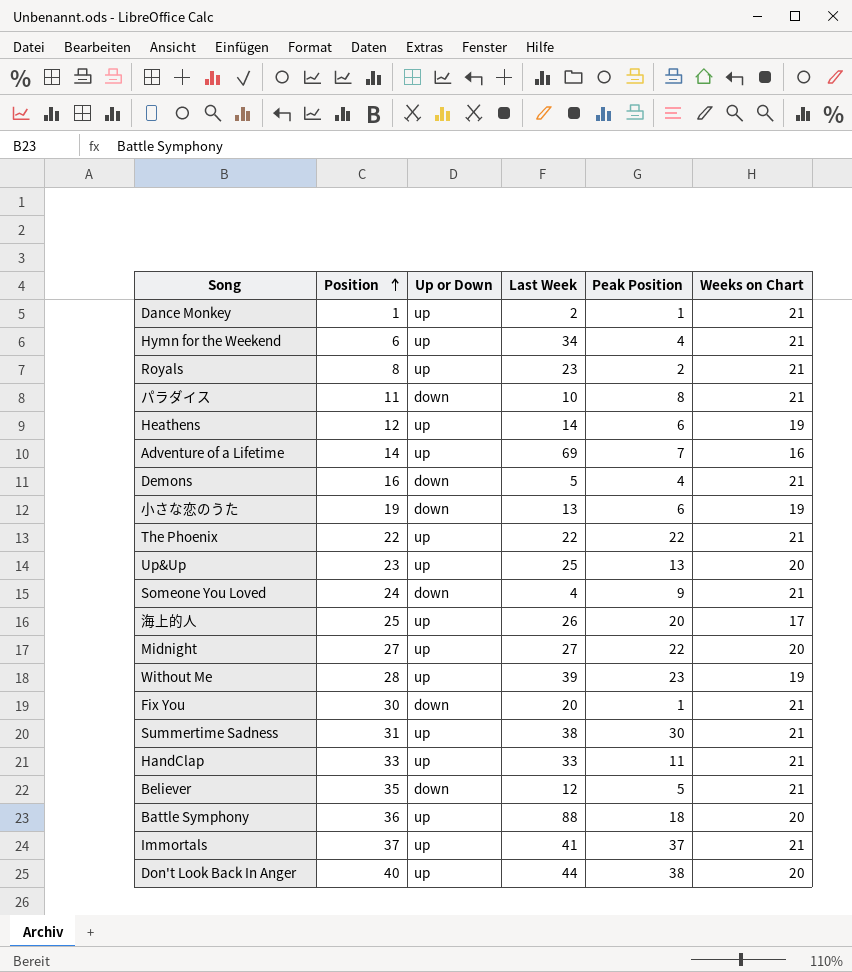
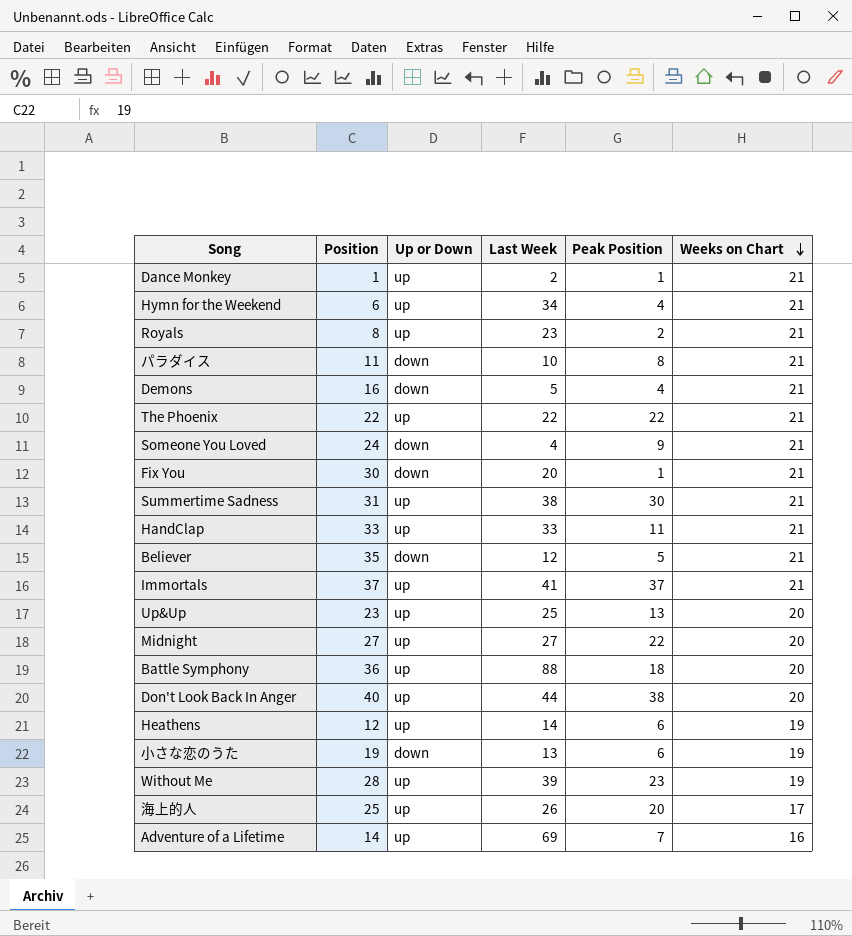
row order: Position ascending -> Weeks on Chart descending

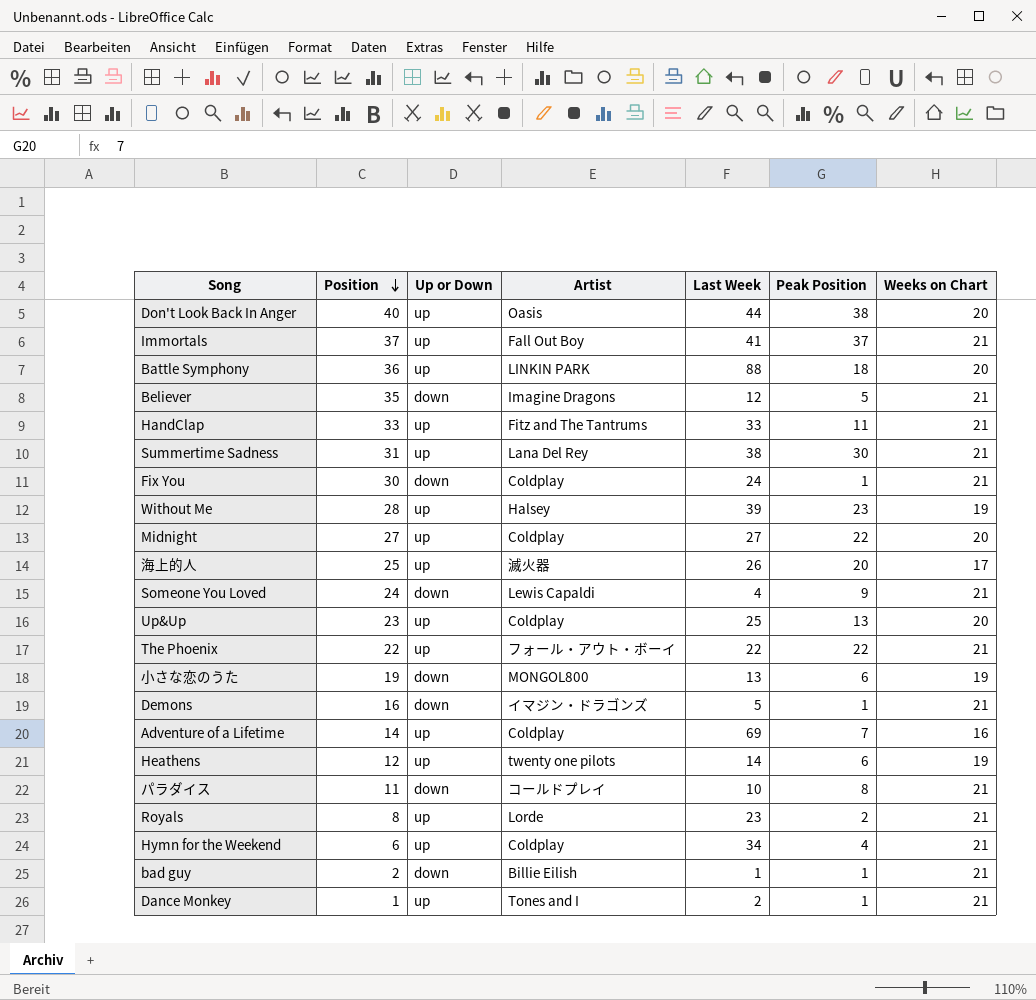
row order: Weeks on Chart descending -> Position descending
column Artist | position: none -> 4
Fix You | Last Week: 20 -> 24
Demons | Peak Position: 4 -> 1
row bad guy: none -> 2 | down | Billie Eilish | 1 | 1 | 21

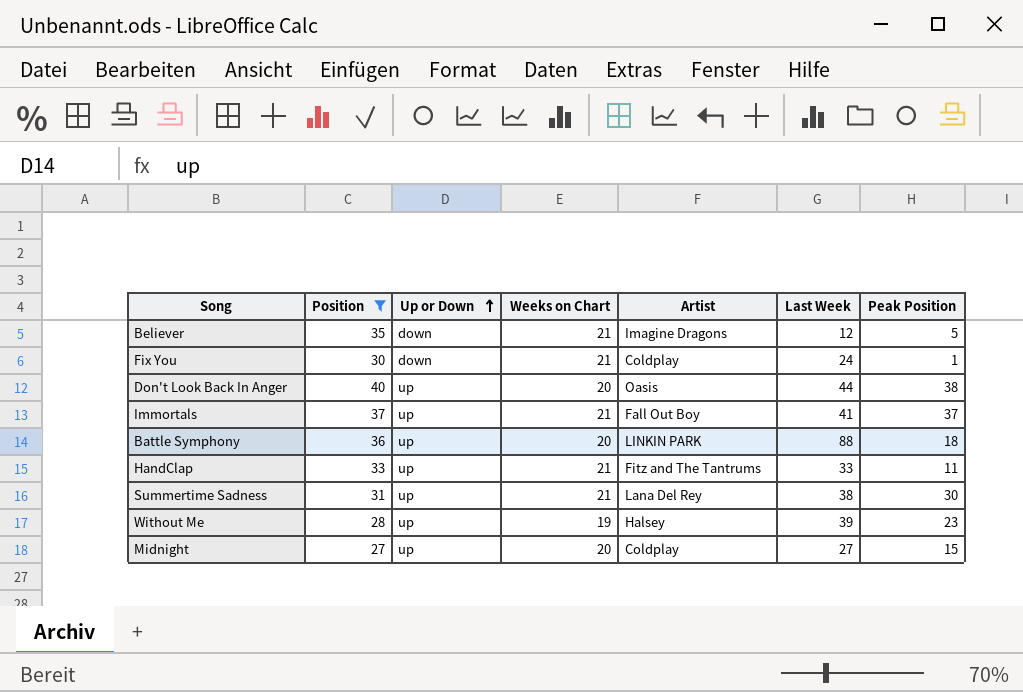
filter: none -> Position >= 27
row order: Position descending -> Up or Down ascending
column Weeks on Chart | position: 7 -> 4
Midnight | Peak Position: 22 -> 15

